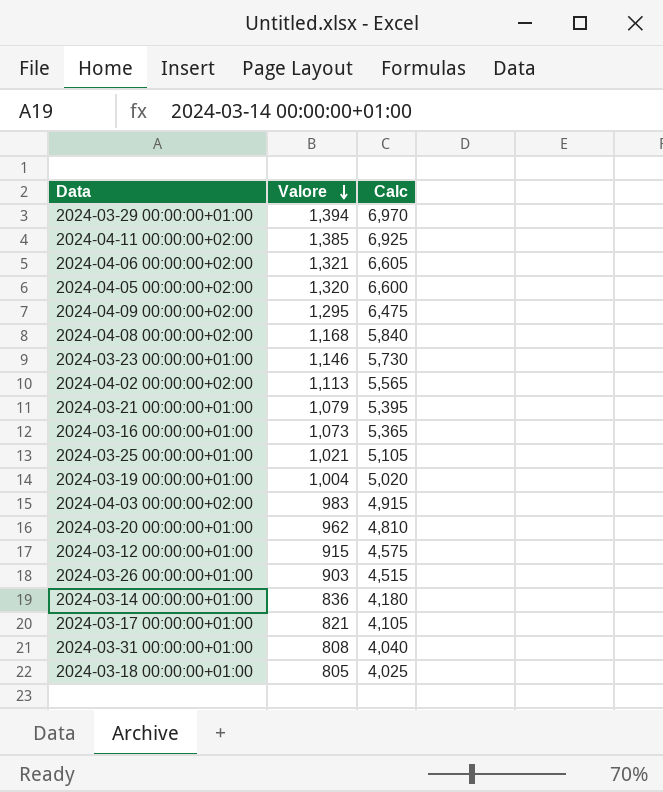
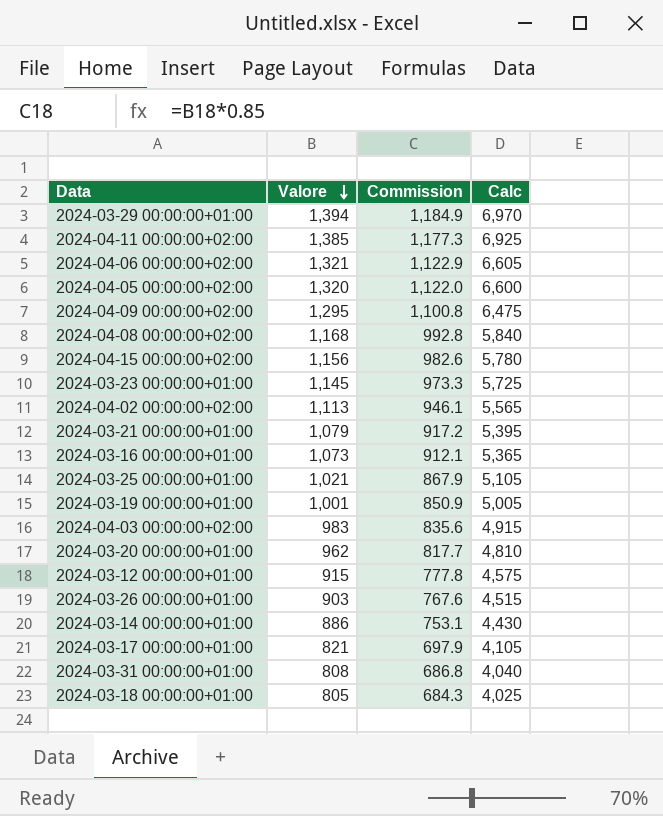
column Commission | formula: none -> [Valore] * 0.85
row 2024-04-15 00:00:00+02:00: none -> 1,156 | 982.6 | 5,780
2024-03-23 00:00:00+01:00 | Valore: 1,146 -> 1,145
2024-03-23 00:00:00+01:00 | Calc: 5,730 -> 5,725
2024-03-19 00:00:00+01:00 | Valore: 1,004 -> 1,001
2024-03-19 00:00:00+01:00 | Calc: 5,020 -> 5,005
2024-03-14 00:00:00+01:00 | Valore: 836 -> 886
2024-03-14 00:00:00+01:00 | Calc: 4,180 -> 4,430

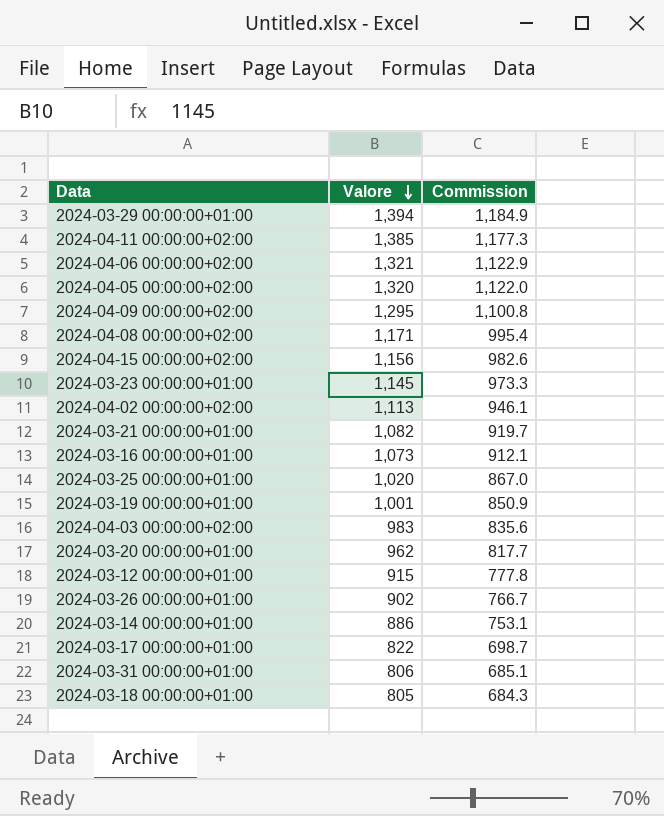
column Calc | formula: [Valore] * 5 -> none
2024-04-08 00:00:00+02:00 | Valore: 1,168 -> 1,171
2024-04-08 00:00:00+02:00 | Commission: 992.8 -> 995.4
2024-03-21 00:00:00+01:00 | Valore: 1,079 -> 1,082
2024-03-21 00:00:00+01:00 | Commission: 917.2 -> 919.7
2024-03-25 00:00:00+01:00 | Valore: 1,021 -> 1,020
2024-03-25 00:00:00+01:00 | Commission: 867.9 -> 867.0
2024-03-26 00:00:00+01:00 | Valore: 903 -> 902
2024-03-26 00:00:00+01:00 | Commission: 767.6 -> 766.7
2024-03-17 00:00:00+01:00 | Valore: 821 -> 822
2024-03-17 00:00:00+01:00 | Commission: 697.9 -> 698.7
2024-03-31 00:00:00+01:00 | Valore: 808 -> 806
2024-03-31 00:00:00+01:00 | Commission: 686.8 -> 685.1

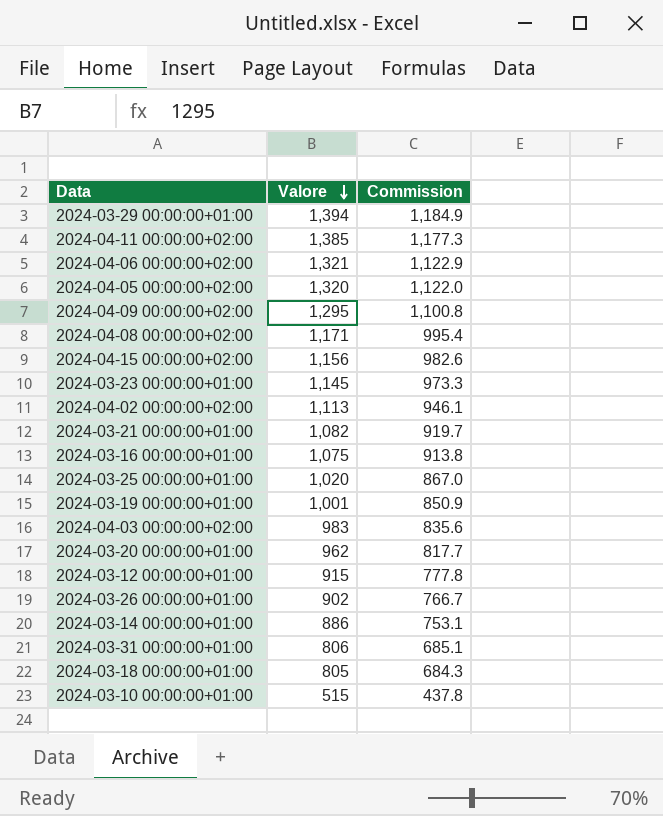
row 2024-03-17 00:00:00+01:00: 822 | 698.7 -> none
2024-03-16 00:00:00+01:00 | Valore: 1,073 -> 1,075
2024-03-16 00:00:00+01:00 | Commission: 912.1 -> 913.8
row 2024-03-10 00:00:00+01:00: none -> 515 | 437.8

